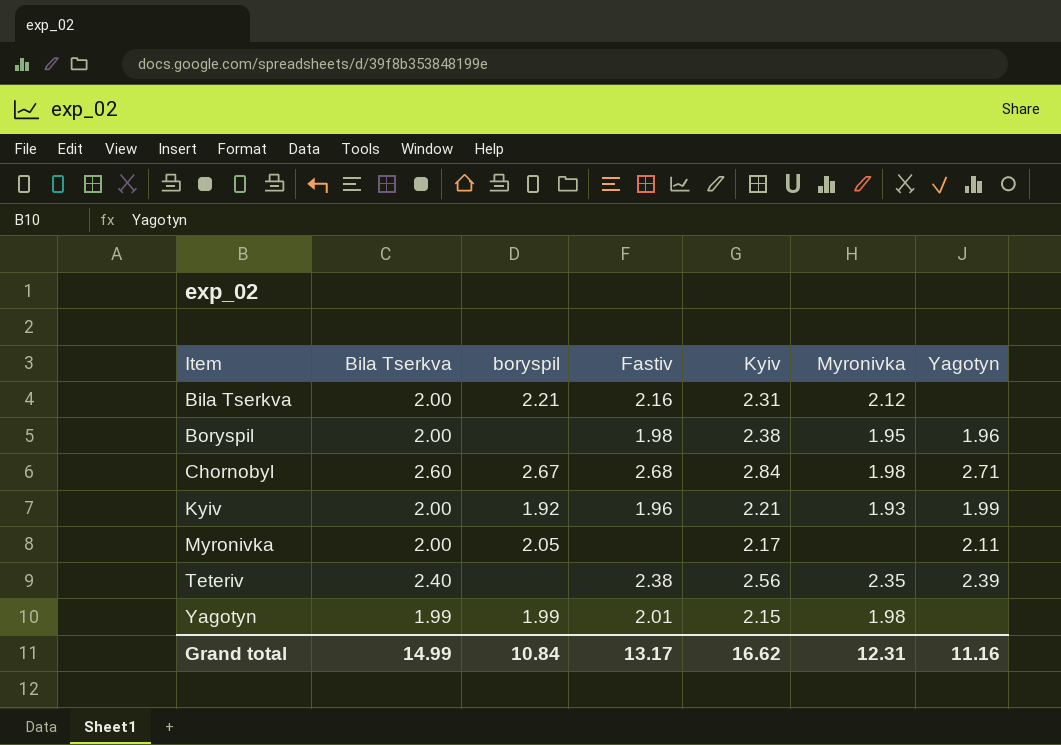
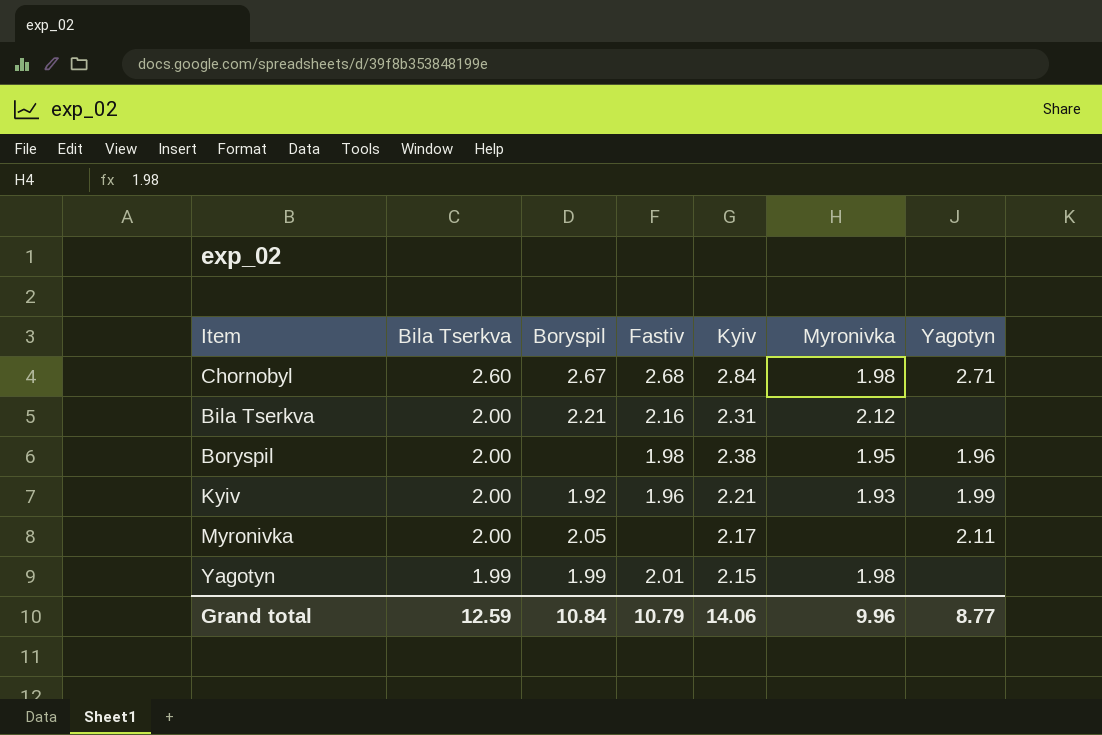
row order: Item ascending -> Bila Tserkva descending
column name: boryspil -> Boryspil
row Teteriv: 2.40 | none | 2.38 | 2.56 | 2.35 | 2.39 -> none
Grand total | Bila Tserkva: 14.99 -> 12.59
Grand total | Fastiv: 13.17 -> 10.79
Grand total | Kyiv: 16.62 -> 14.06
Grand total | Myronivka: 12.31 -> 9.96
Grand total | Yagotyn: 11.16 -> 8.77

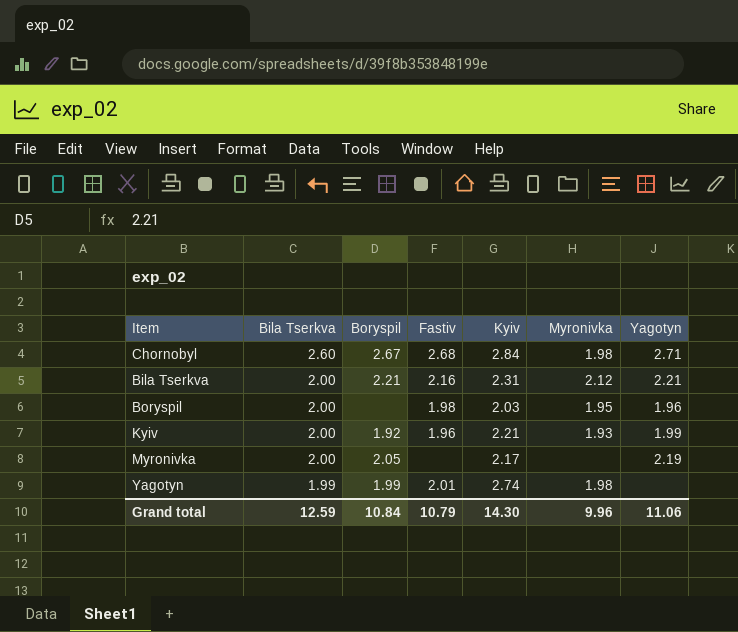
Bila Tserkva | Yagotyn: none -> 2.21
Boryspil | Kyiv: 2.38 -> 2.03
Myronivka | Yagotyn: 2.11 -> 2.19
Yagotyn | Kyiv: 2.15 -> 2.74
Grand total | Kyiv: 14.06 -> 14.30
Grand total | Yagotyn: 8.77 -> 11.06

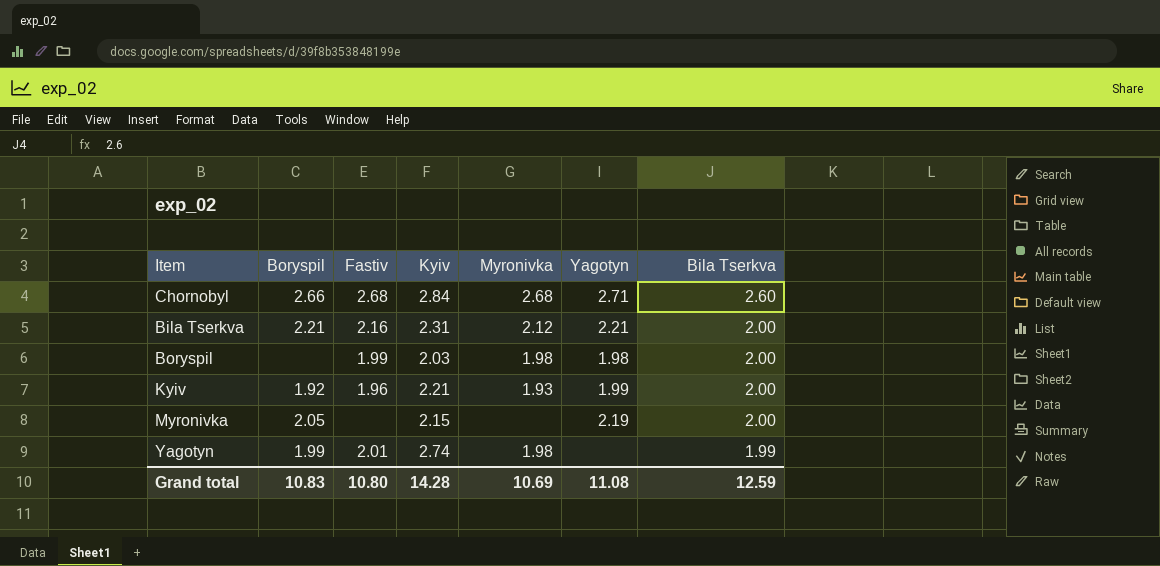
column Bila Tserkva | position: 2 -> 7
Chornobyl | Boryspil: 2.67 -> 2.66
Chornobyl | Myronivka: 1.98 -> 2.68
Boryspil | Fastiv: 1.98 -> 1.99
Boryspil | Myronivka: 1.95 -> 1.98
Boryspil | Yagotyn: 1.96 -> 1.98
Myronivka | Kyiv: 2.17 -> 2.15
Grand total | Boryspil: 10.84 -> 10.83
Grand total | Fastiv: 10.79 -> 10.80
Grand total | Kyiv: 14.30 -> 14.28
Grand total | Myronivka: 9.96 -> 10.69
Grand total | Yagotyn: 11.06 -> 11.08

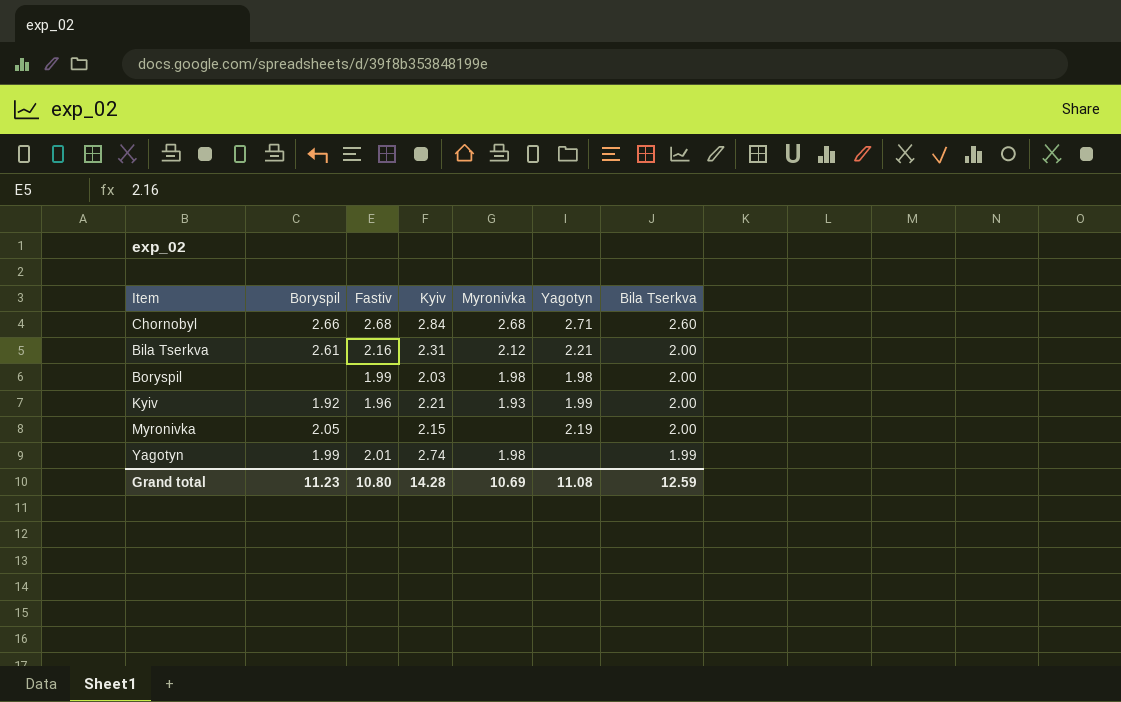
Bila Tserkva | Boryspil: 2.21 -> 2.61
Grand total | Boryspil: 10.83 -> 11.23

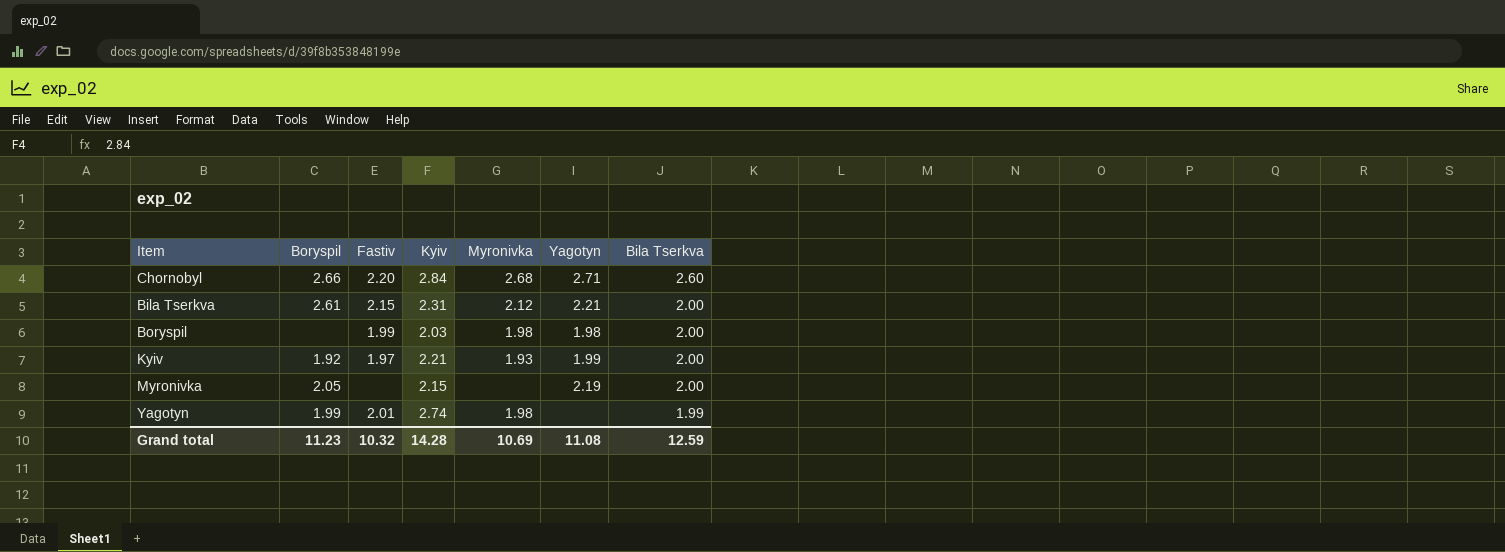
Chornobyl | Fastiv: 2.68 -> 2.20
Bila Tserkva | Fastiv: 2.16 -> 2.15
Kyiv | Fastiv: 1.96 -> 1.97
Grand total | Fastiv: 10.80 -> 10.32

